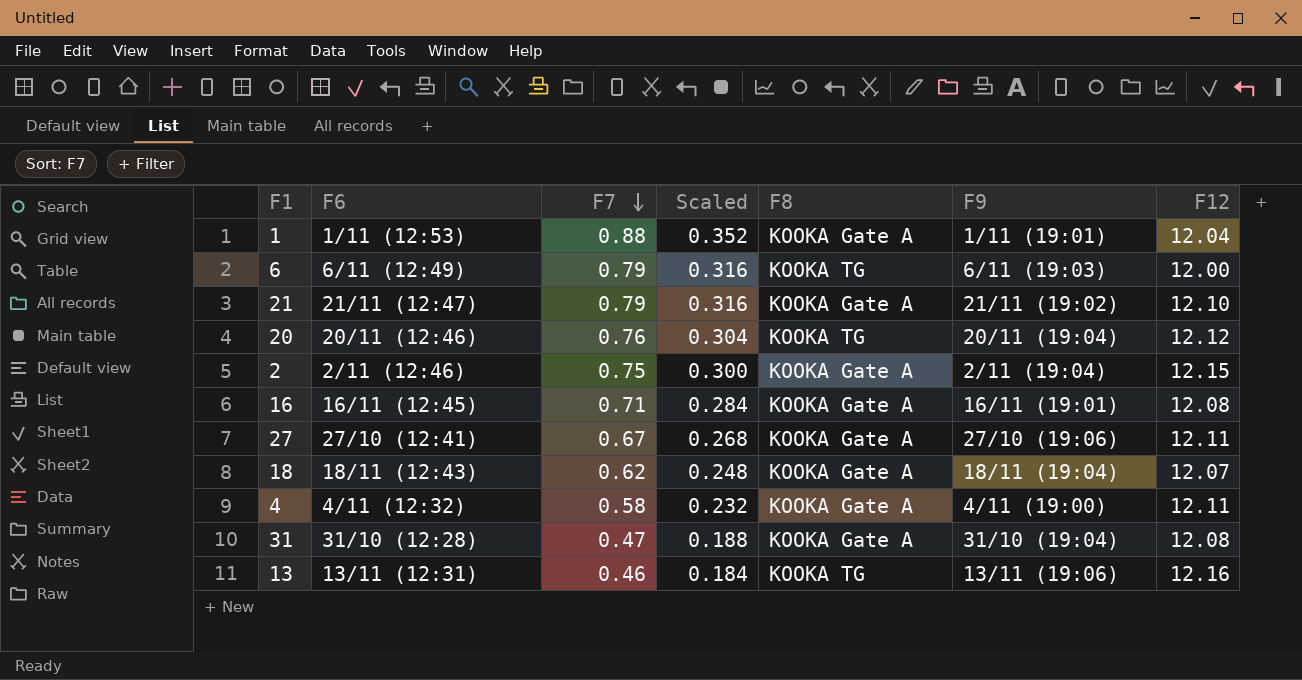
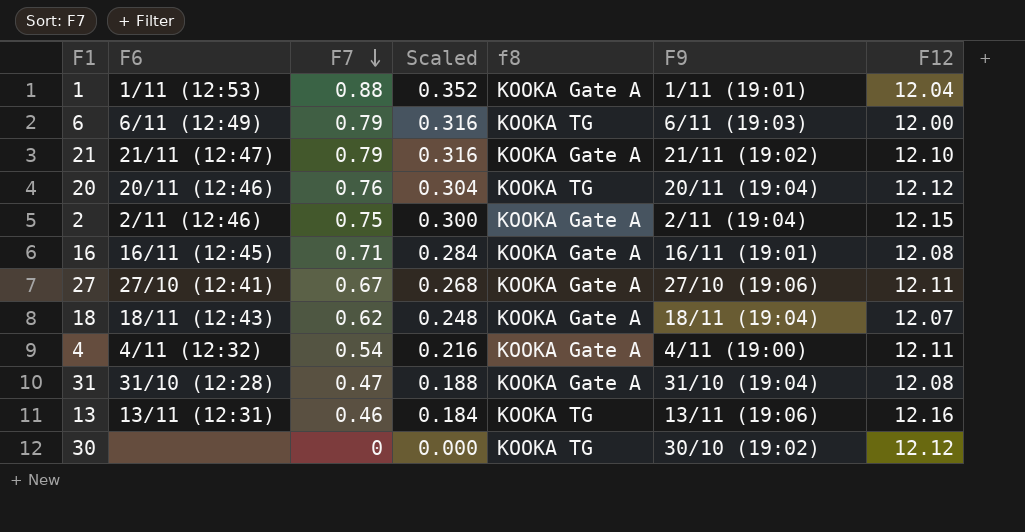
column name: F8 -> f8
4 | F7: 0.58 -> 0.54
4 | Scaled: 0.232 -> 0.216
row 30: none -> none | 0 | 0.000 | KOOKA TG | 30/10 (19:02) | 12.12

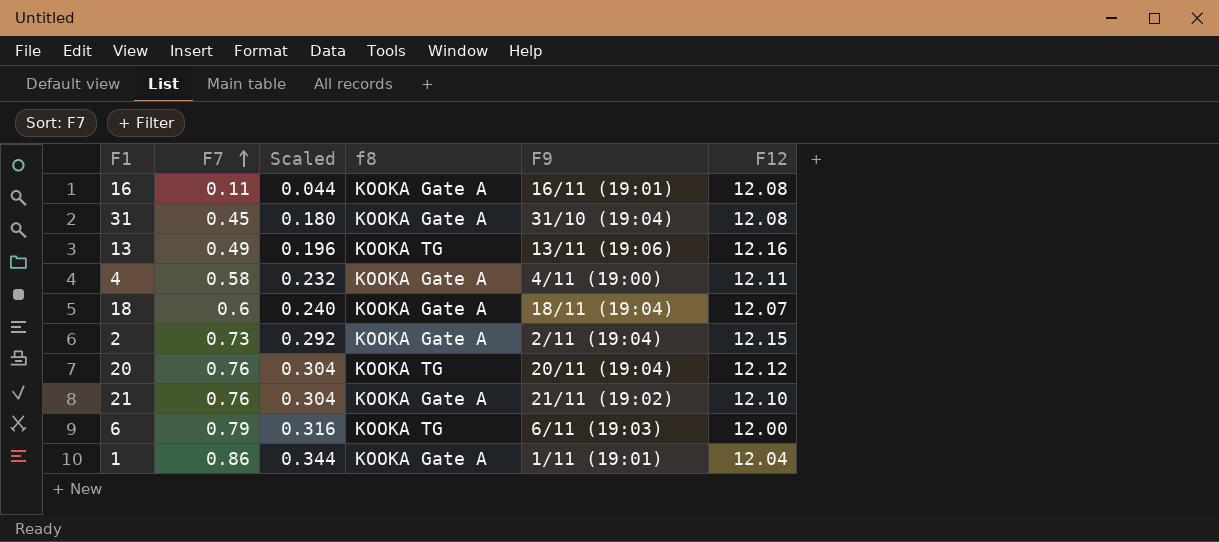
row order: F7 descending -> F7 ascending
column F6 | position: 2 -> none
row 27: 27/10 (12:41) | 0.67 | 0.268 | KOOKA Gate A | 27/10 (19:06) | 12.11 -> none
row 30: none | 0 | 0.000 | KOOKA TG | 30/10 (19:02) | 12.12 -> none
16 | F7: 0.71 -> 0.11
16 | Scaled: 0.284 -> 0.044
31 | F7: 0.47 -> 0.45
31 | Scaled: 0.188 -> 0.180
13 | F7: 0.46 -> 0.49
13 | Scaled: 0.184 -> 0.196
4 | F7: 0.54 -> 0.58
4 | Scaled: 0.216 -> 0.232
18 | F7: 0.62 -> 0.6
18 | Scaled: 0.248 -> 0.240
2 | F7: 0.75 -> 0.73
2 | Scaled: 0.300 -> 0.292
21 | F7: 0.79 -> 0.76
21 | Scaled: 0.316 -> 0.304
1 | F7: 0.88 -> 0.86
1 | Scaled: 0.352 -> 0.344

